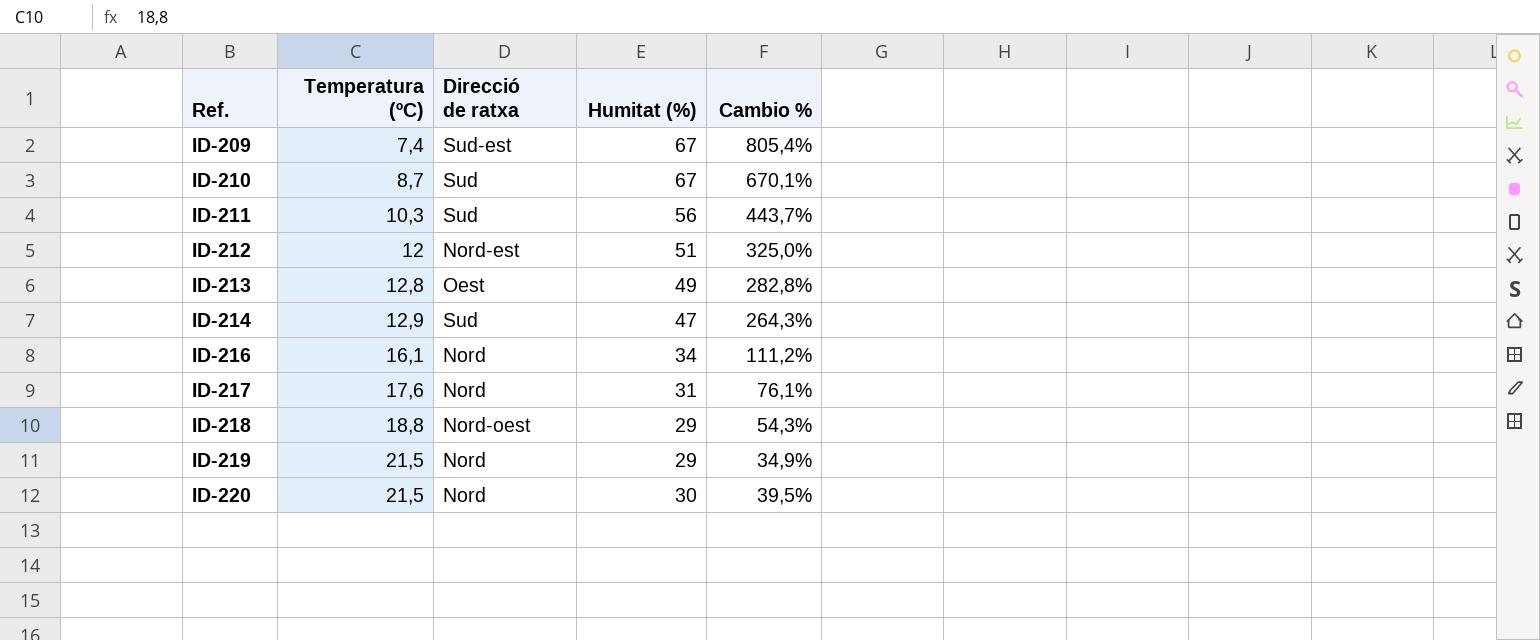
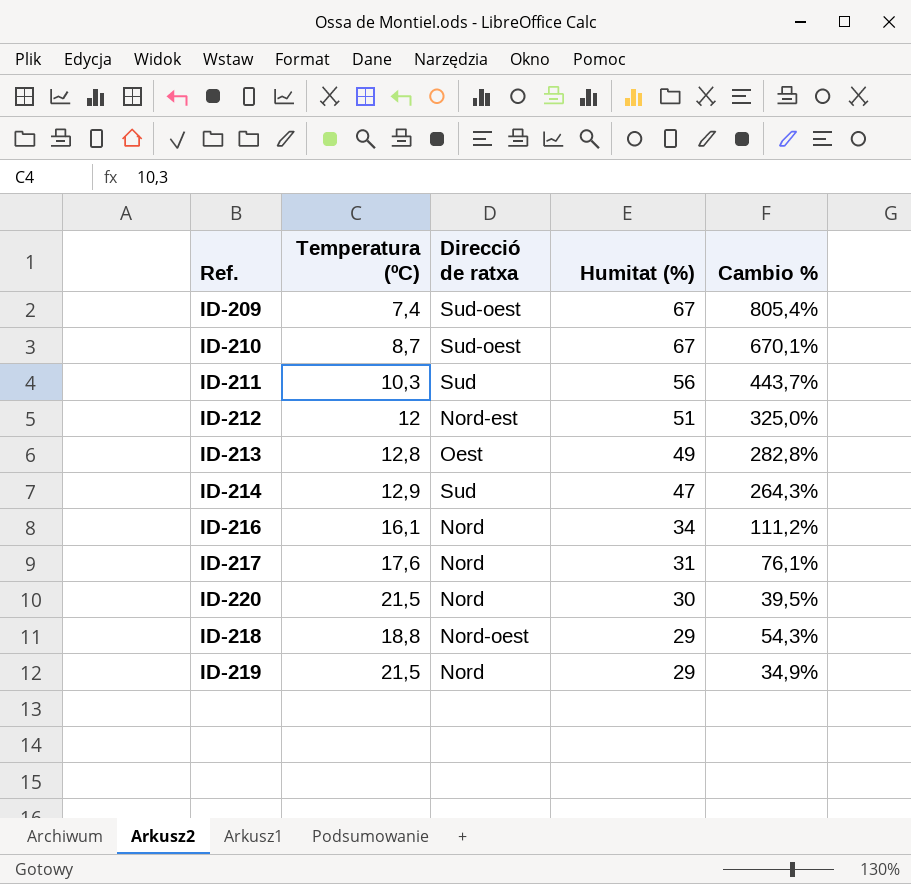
row order: Ref. ascending -> Humitat (%) descending
ID-209 | Direcció de ratxa: Sud-est -> Sud-oest
ID-210 | Direcció de ratxa: Sud -> Sud-oest

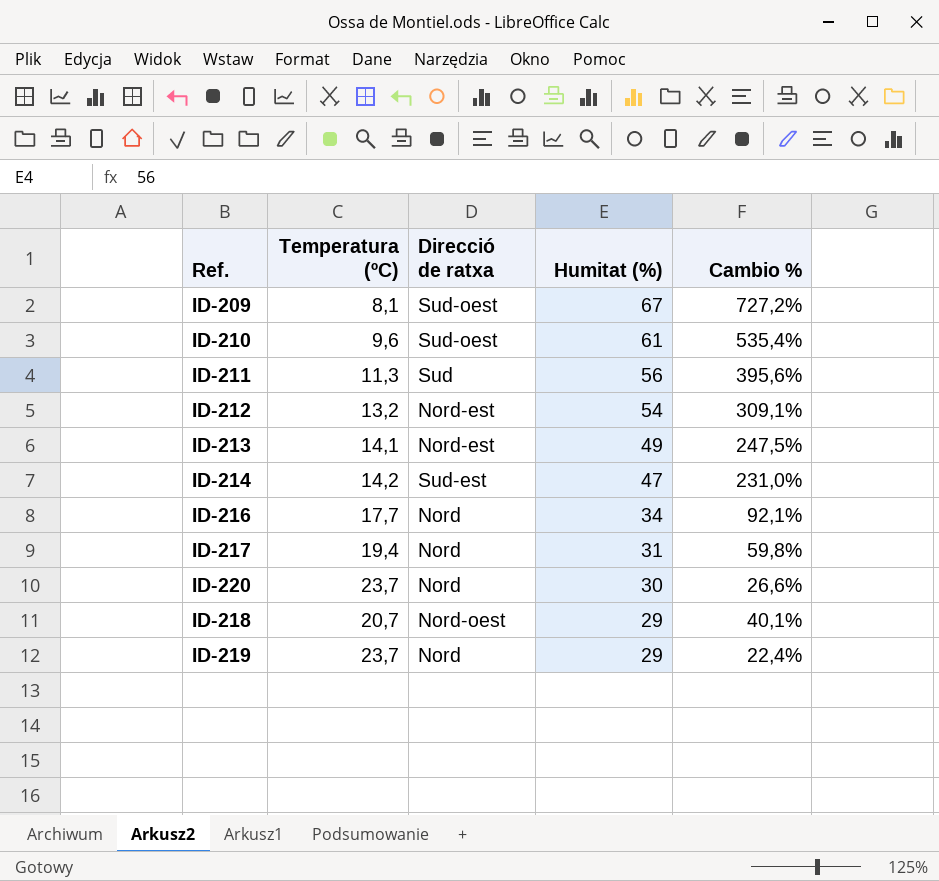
ID-209 | Temperatura (ºC): 7,4 -> 8,1
ID-209 | Cambio %: 805,4% -> 727,2%
ID-210 | Temperatura (ºC): 8,7 -> 9,6
ID-210 | Humitat (%): 67 -> 61
ID-210 | Cambio %: 670,1% -> 535,4%
ID-211 | Temperatura (ºC): 10,3 -> 11,3
ID-211 | Cambio %: 443,7% -> 395,6%
ID-212 | Temperatura (ºC): 12 -> 13,2
ID-212 | Humitat (%): 51 -> 54
ID-212 | Cambio %: 325,0% -> 309,1%
ID-213 | Temperatura (ºC): 12,8 -> 14,1
ID-213 | Direcció de ratxa: Oest -> Nord-est
ID-213 | Cambio %: 282,8% -> 247,5%
ID-214 | Temperatura (ºC): 12,9 -> 14,2
ID-214 | Direcció de ratxa: Sud -> Sud-est
ID-214 | Cambio %: 264,3% -> 231,0%
ID-216 | Temperatura (ºC): 16,1 -> 17,7
ID-216 | Cambio %: 111,2% -> 92,1%
ID-217 | Temperatura (ºC): 17,6 -> 19,4
ID-217 | Cambio %: 76,1% -> 59,8%
ID-220 | Temperatura (ºC): 21,5 -> 23,7
ID-220 | Cambio %: 39,5% -> 26,6%
ID-218 | Temperatura (ºC): 18,8 -> 20,7
ID-218 | Cambio %: 54,3% -> 40,1%
ID-219 | Temperatura (ºC): 21,5 -> 23,7
ID-219 | Cambio %: 34,9% -> 22,4%

